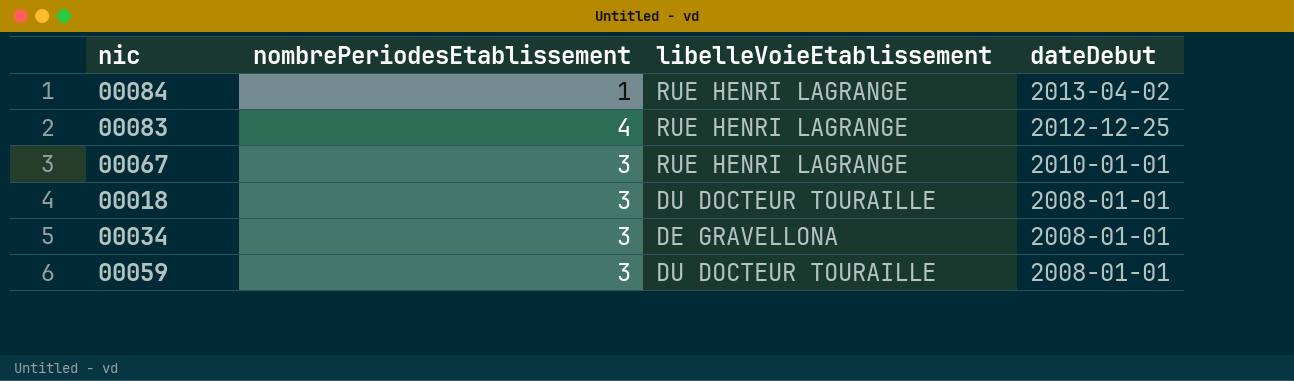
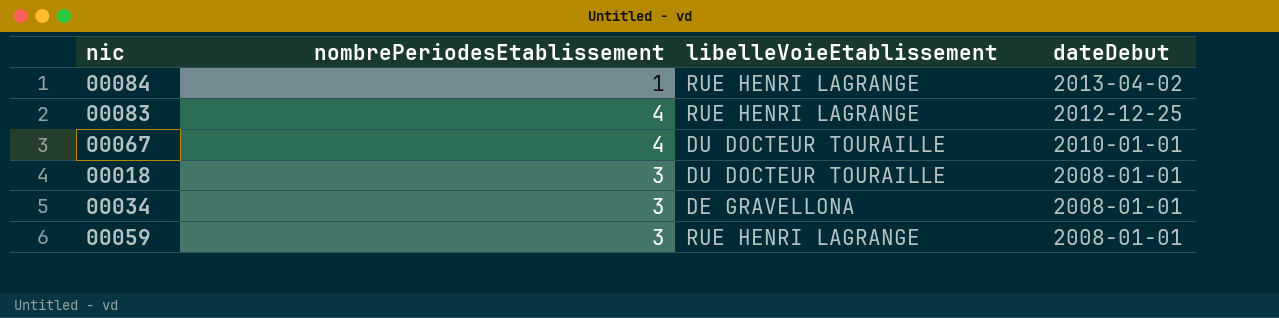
00067 | nombrePeriodesEtablissement: 3 -> 4
00067 | libelleVoieEtablissement: RUE HENRI LAGRANGE -> DU DOCTEUR TOURAILLE
00059 | libelleVoieEtablissement: DU DOCTEUR TOURAILLE -> RUE HENRI LAGRANGE

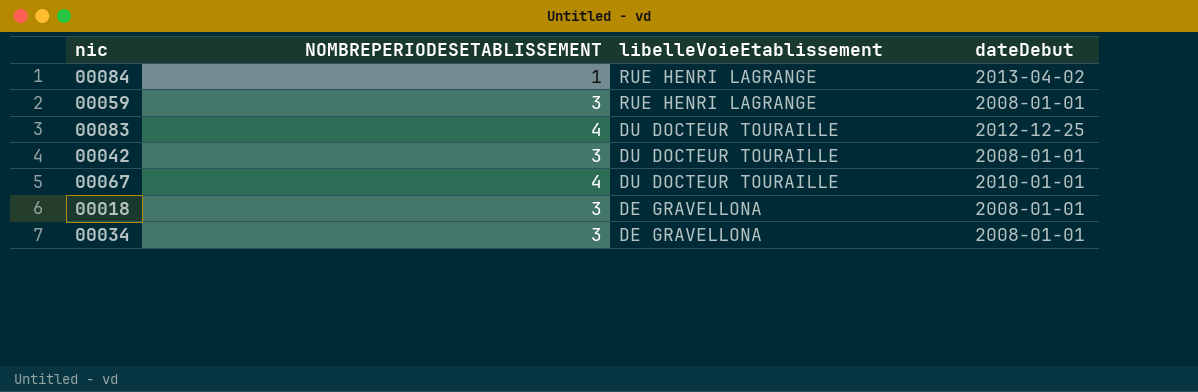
row order: dateDebut descending -> libelleVoieEtablissement descending
column name: nombrePeriodesEtablissement -> NOMBREPERIODESETABLISSEMENT
00083 | libelleVoieEtablissement: RUE HENRI LAGRANGE -> DU DOCTEUR TOURAILLE
row 00042: none -> 3 | DU DOCTEUR TOURAILLE | 2008-01-01
00018 | libelleVoieEtablissement: DU DOCTEUR TOURAILLE -> DE GRAVELLONA

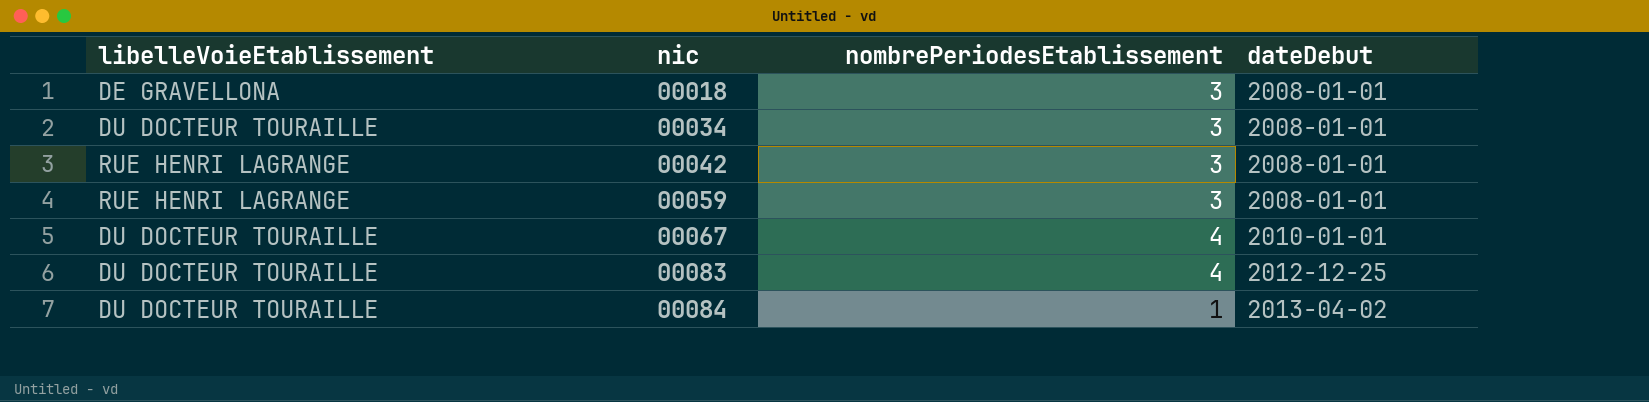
row order: libelleVoieEtablissement descending -> nic ascending
column libelleVoieEtablissement | position: 3 -> 1
column name: NOMBREPERIODESETABLISSEMENT -> nombrePeriodesEtablissement
00034 | libelleVoieEtablissement: DE GRAVELLONA -> DU DOCTEUR TOURAILLE
00042 | libelleVoieEtablissement: DU DOCTEUR TOURAILLE -> RUE HENRI LAGRANGE
00084 | libelleVoieEtablissement: RUE HENRI LAGRANGE -> DU DOCTEUR TOURAILLE

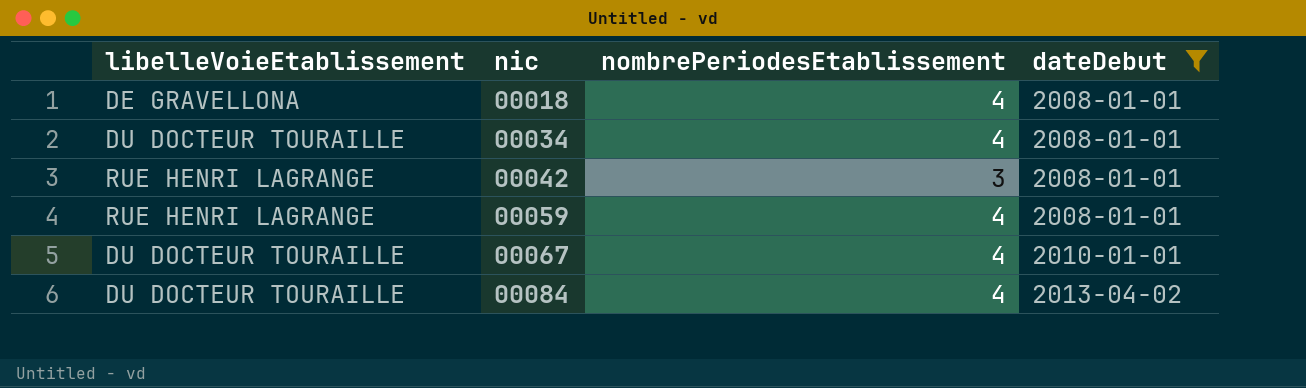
filter: none -> dateDebut != 2012-12-25
00018 | nombrePeriodesEtablissement: 3 -> 4
00034 | nombrePeriodesEtablissement: 3 -> 4
00059 | nombrePeriodesEtablissement: 3 -> 4
00084 | nombrePeriodesEtablissement: 1 -> 4

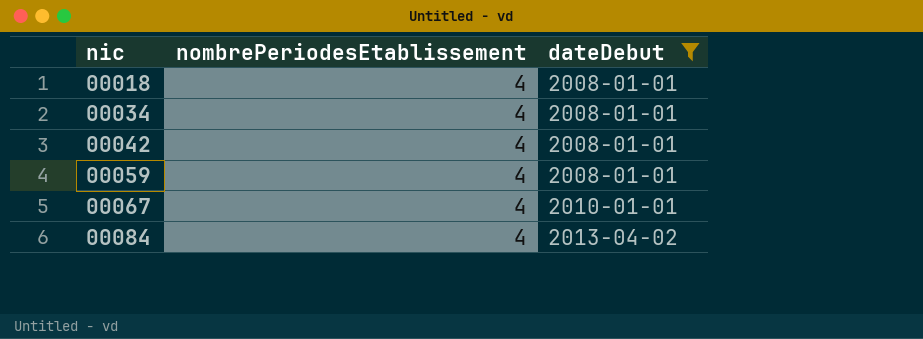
column libelleVoieEtablissement | position: 1 -> none
00042 | nombrePeriodesEtablissement: 3 -> 4

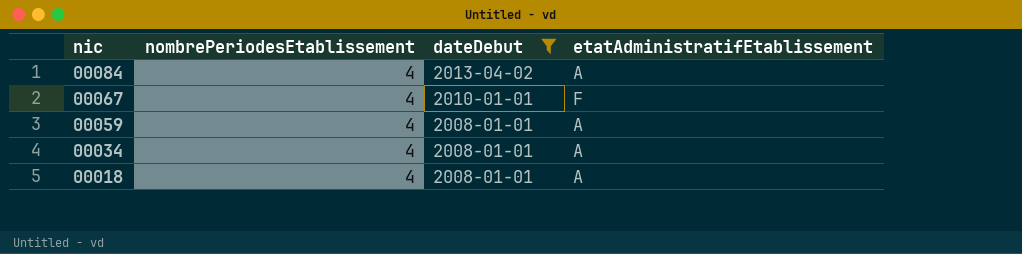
row order: nic ascending -> nic descending
column etatAdministratifEtablissement | position: none -> 4
row 00042: 4 | 2008-01-01 -> none

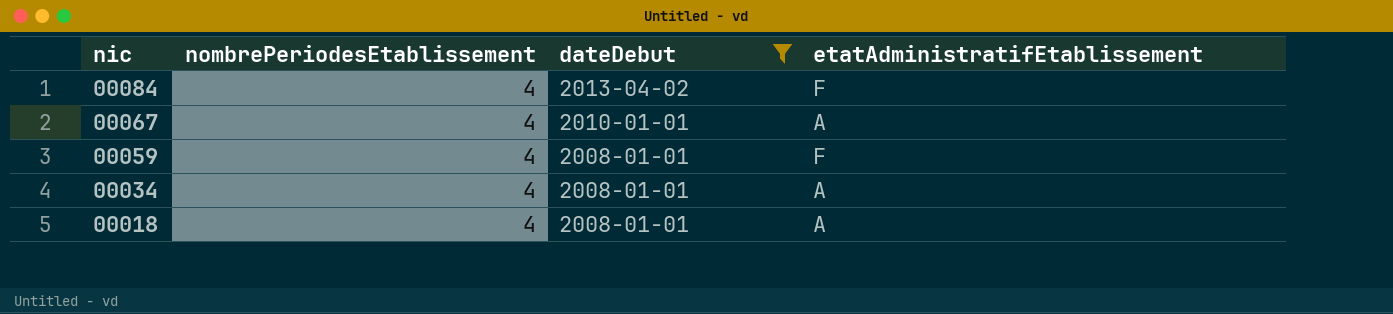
00084 | etatAdministratifEtablissement: A -> F
00067 | etatAdministratifEtablissement: F -> A
00059 | etatAdministratifEtablissement: A -> F

